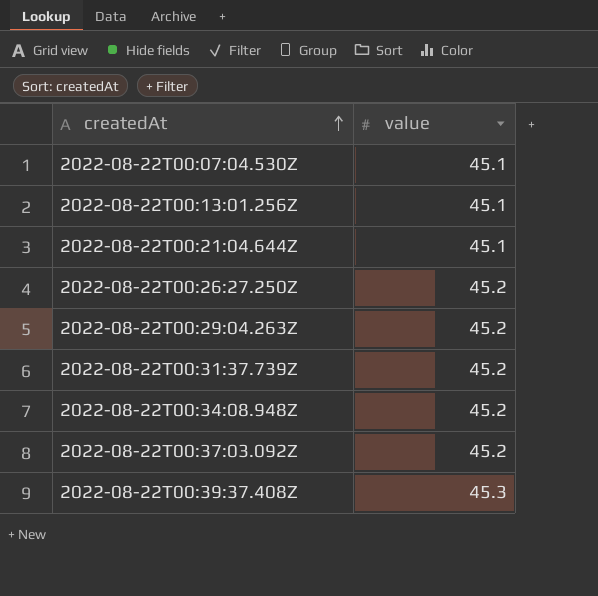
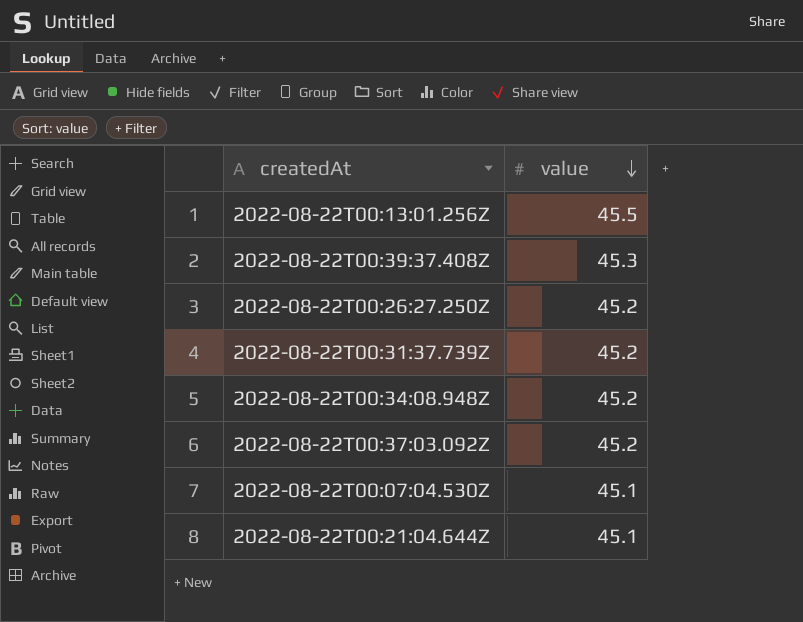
row order: createdAt ascending -> value descending
row 2022-08-22T00:29:04.263Z: 45.2 -> none
2022-08-22T00:13:01.256Z | value: 45.1 -> 45.5

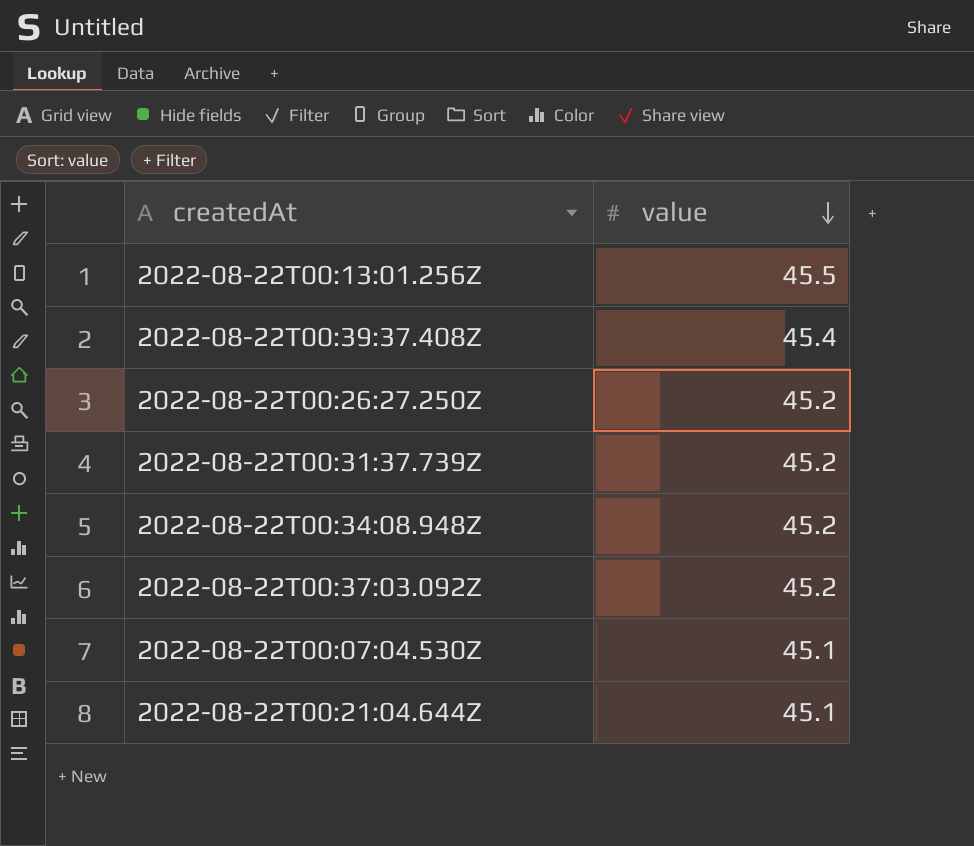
2022-08-22T00:39:37.408Z | value: 45.3 -> 45.4

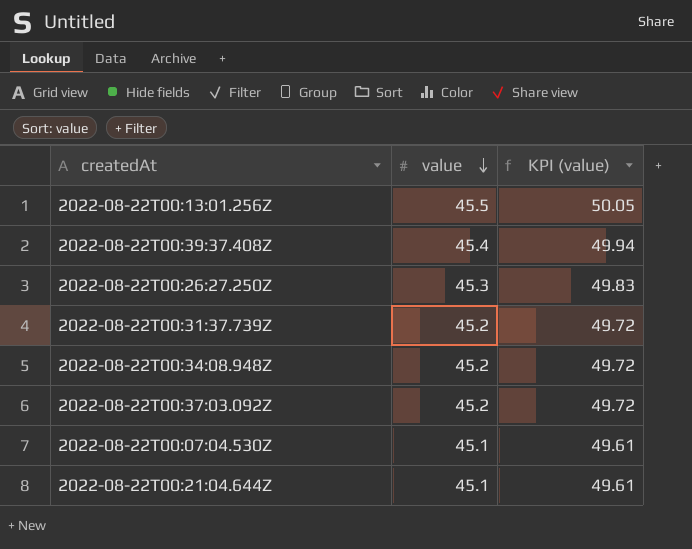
column KPI (value) | formula: none -> [value] * 1.1
2022-08-22T00:26:27.250Z | value: 45.2 -> 45.3

